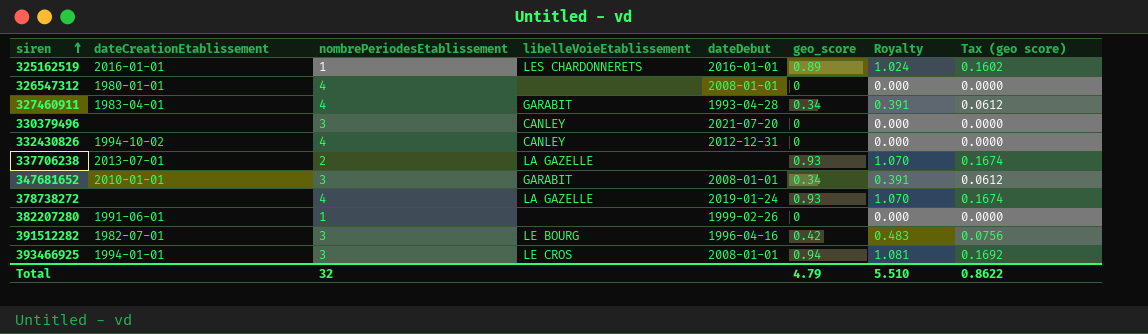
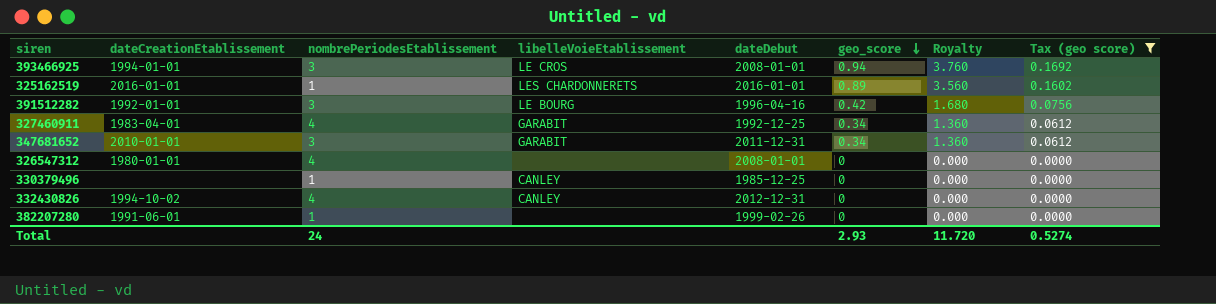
filter: none -> Tax (geo score) != 0.1674
row order: siren ascending -> geo_score descending
column Royalty | formula: [geo_score] * 1.15 -> [geo_score] * 4
391512282 | dateCreationEtablissement: 1982-07-01 -> 1992-01-01
327460911 | dateDebut: 1993-04-28 -> 1992-12-25
347681652 | dateDebut: 2008-01-01 -> 2011-12-31
330379496 | nombrePeriodesEtablissement: 3 -> 1
330379496 | dateDebut: 2021-07-20 -> 1985-12-25
Total | nombrePeriodesEtablissement: 32 -> 24
Total | geo_score: 4.79 -> 2.93
Total | Royalty: 5.510 -> 11.720
Total | Tax (geo score): 0.8622 -> 0.5274

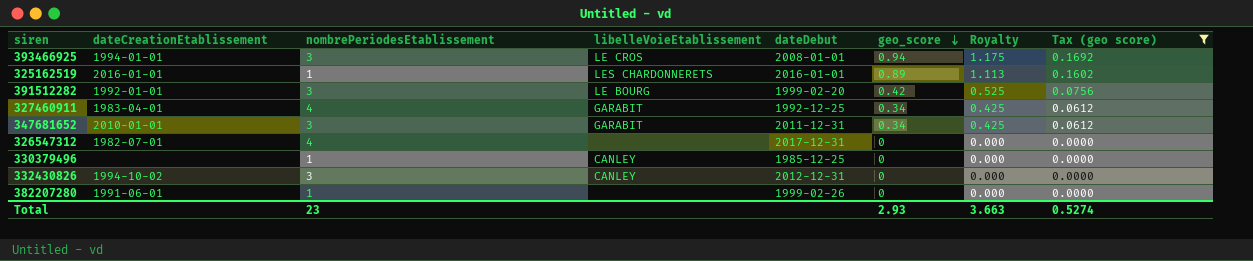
column Royalty | formula: [geo_score] * 4 -> [geo_score] * 1.25
391512282 | dateDebut: 1996-04-16 -> 1999-02-20
326547312 | dateCreationEtablissement: 1980-01-01 -> 1982-07-01
326547312 | dateDebut: 2008-01-01 -> 2017-12-31
332430826 | nombrePeriodesEtablissement: 4 -> 3
Total | nombrePeriodesEtablissement: 24 -> 23
Total | Royalty: 11.720 -> 3.663

